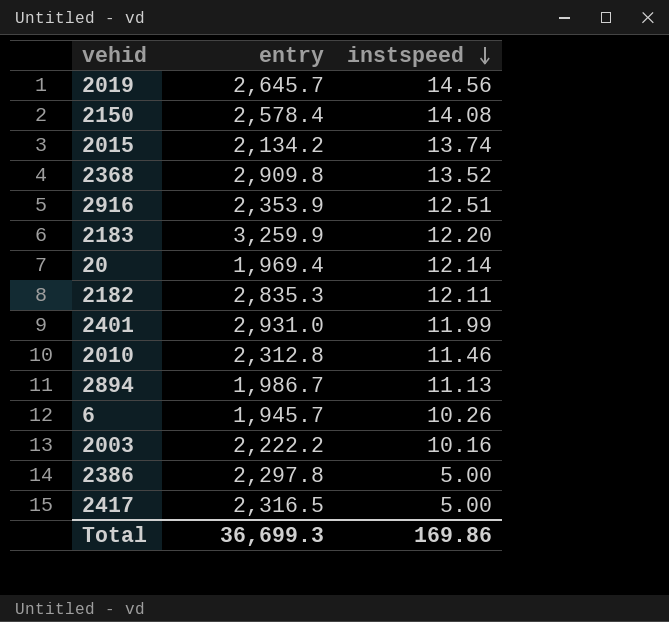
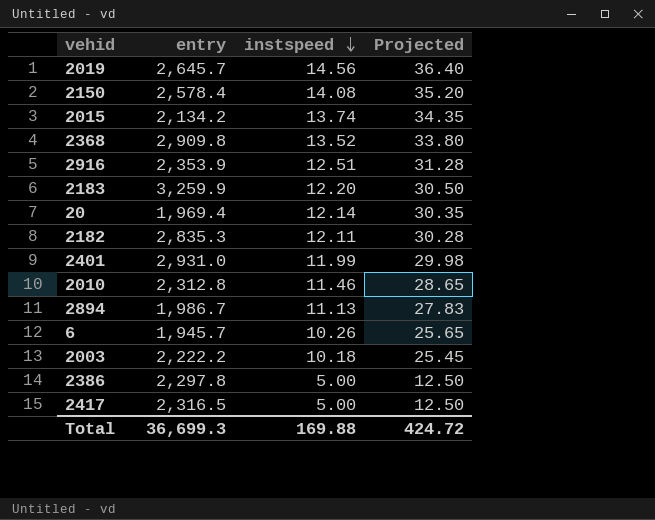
column Projected | formula: none -> [instspeed] * 2.5
2003 | instspeed: 10.16 -> 10.18
Total | instspeed: 169.86 -> 169.88

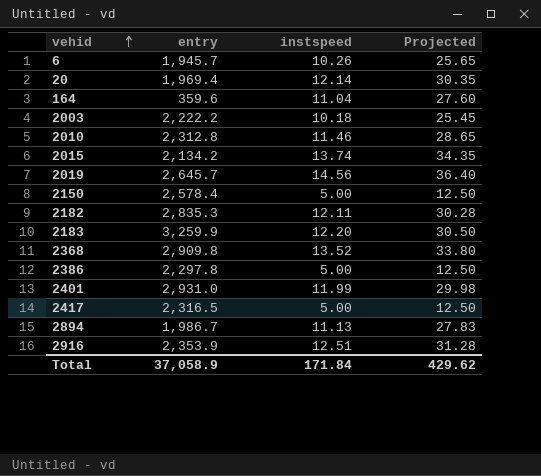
row order: instspeed descending -> vehid ascending
row 164: none -> 359.6 | 11.04 | 27.60
2150 | instspeed: 14.08 -> 5.00
2150 | Projected: 35.20 -> 12.50
Total | entry: 36,699.3 -> 37,058.9
Total | instspeed: 169.88 -> 171.84
Total | Projected: 424.72 -> 429.62

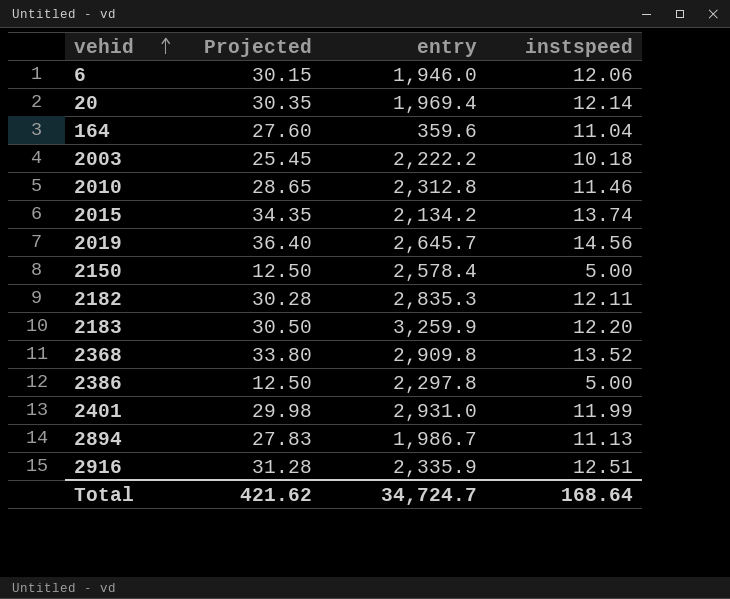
column Projected | position: 4 -> 2
row 2417: 2,316.5 | 5.00 | 12.50 -> none
6 | Projected: 25.65 -> 30.15
6 | entry: 1,945.7 -> 1,946.0
6 | instspeed: 10.26 -> 12.06
2916 | entry: 2,353.9 -> 2,335.9
Total | Projected: 429.62 -> 421.62
Total | entry: 37,058.9 -> 34,724.7
Total | instspeed: 171.84 -> 168.64

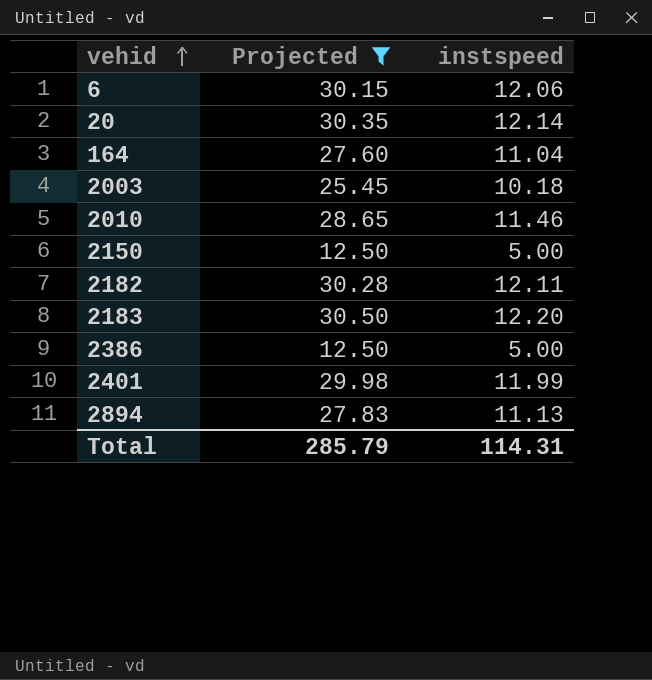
filter: none -> Projected <= 30.50
column entry | position: 3 -> none
Total | Projected: 421.62 -> 285.79
Total | instspeed: 168.64 -> 114.31

